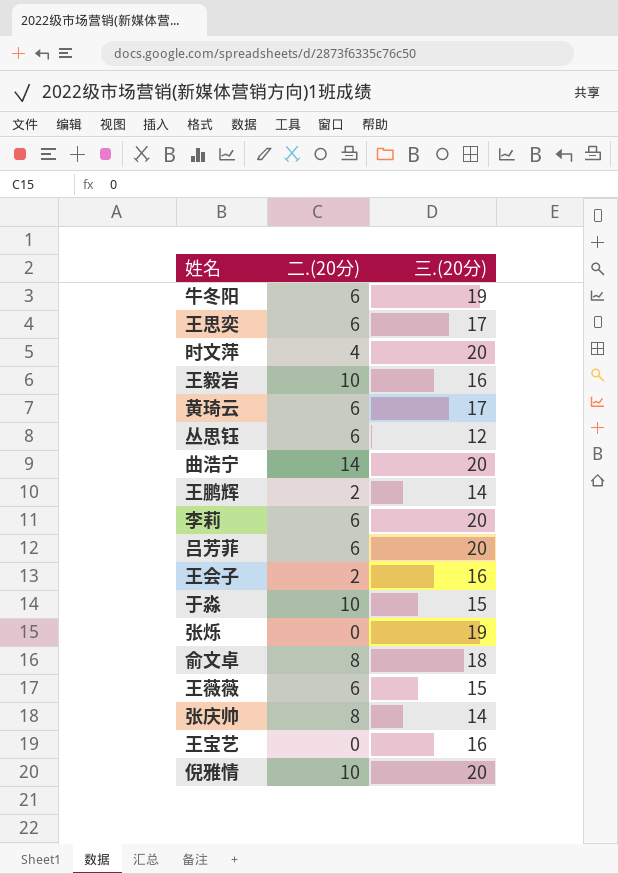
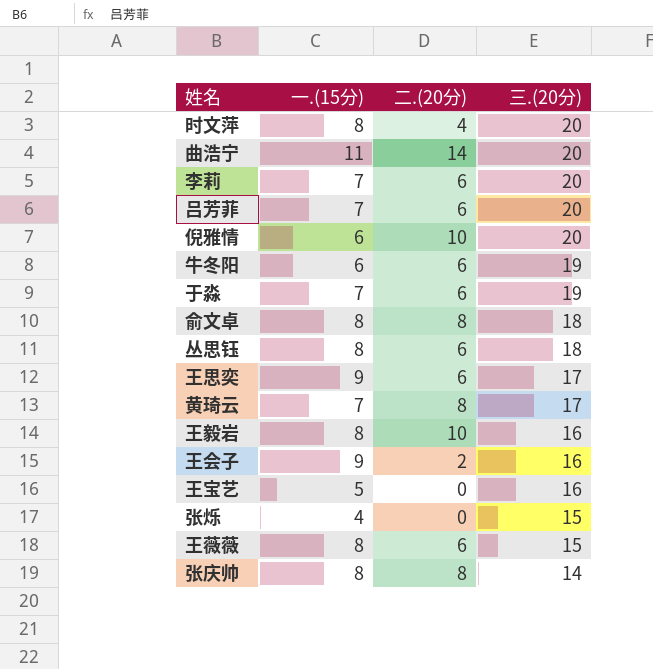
row order: none -> 三.(20分) descending
column 一.(15分) | position: none -> 2
row 王鹏辉: 2 | 14 -> none
于淼 | 二.(20分): 10 -> 6
于淼 | 三.(20分): 15 -> 19
丛思钰 | 三.(20分): 12 -> 18
黄琦云 | 二.(20分): 6 -> 8
张烁 | 三.(20分): 19 -> 15

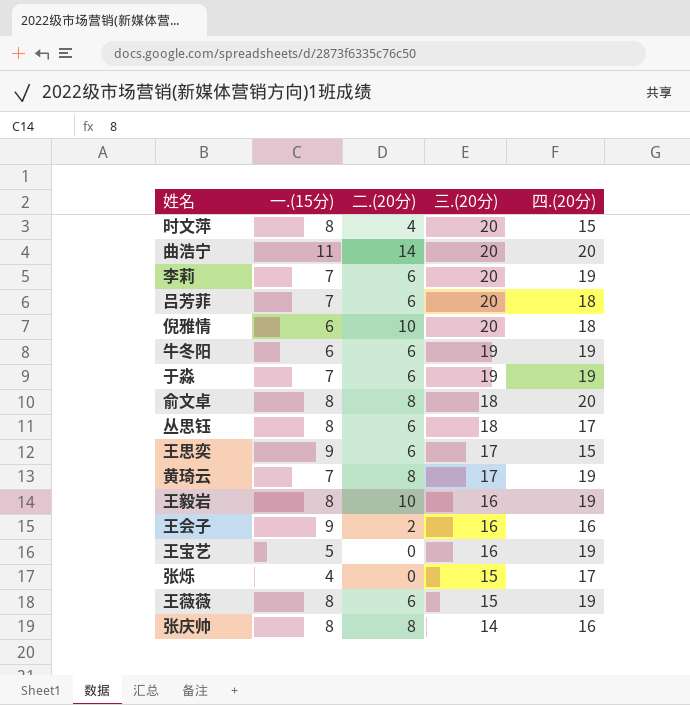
column 四.(20分) | position: none -> 5

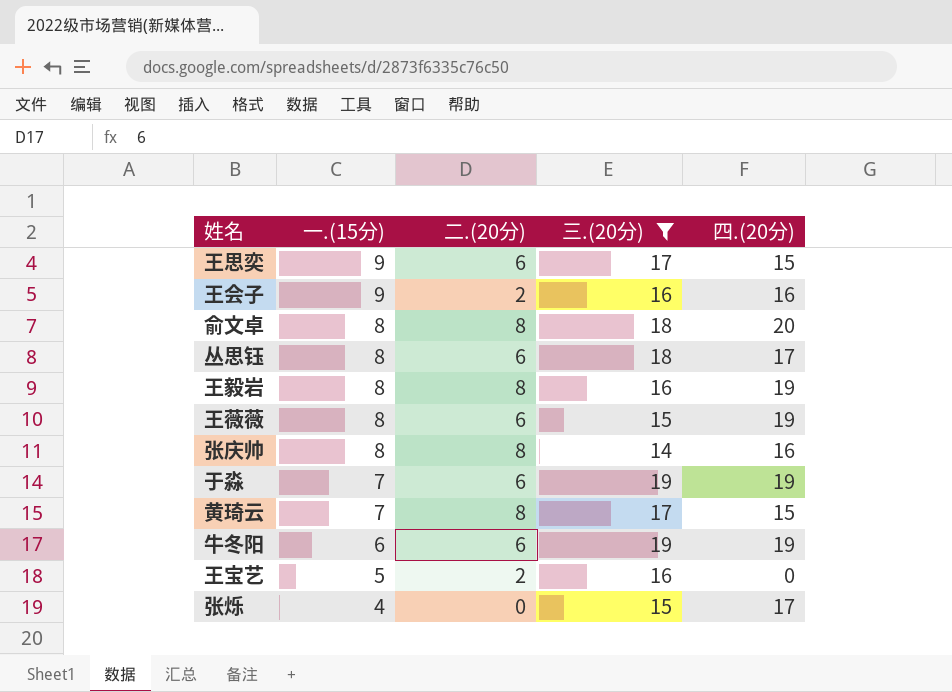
filter: none -> 三.(20分) != 20
row order: 三.(20分) descending -> 一.(15分) descending
王毅岩 | 二.(20分): 10 -> 8
黄琦云 | 四.(20分): 19 -> 15
王宝艺 | 二.(20分): 0 -> 2
王宝艺 | 四.(20分): 19 -> 0

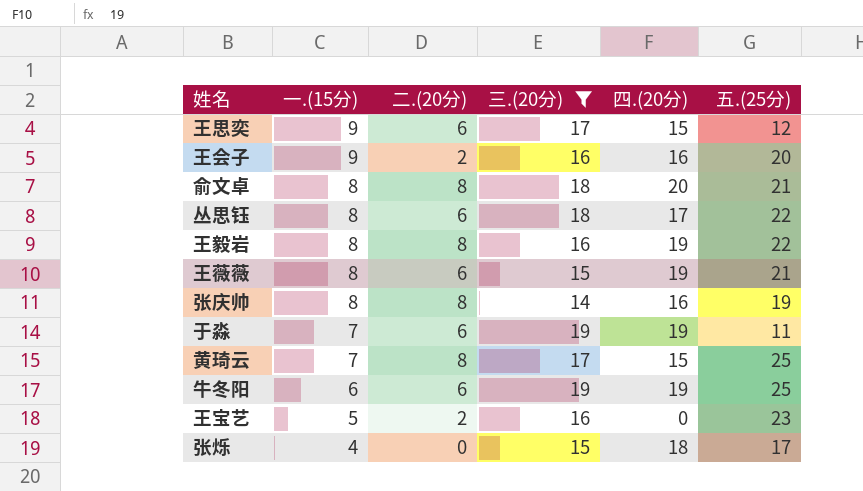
column 五.(25分) | position: none -> 6
张烁 | 四.(20分): 17 -> 18

